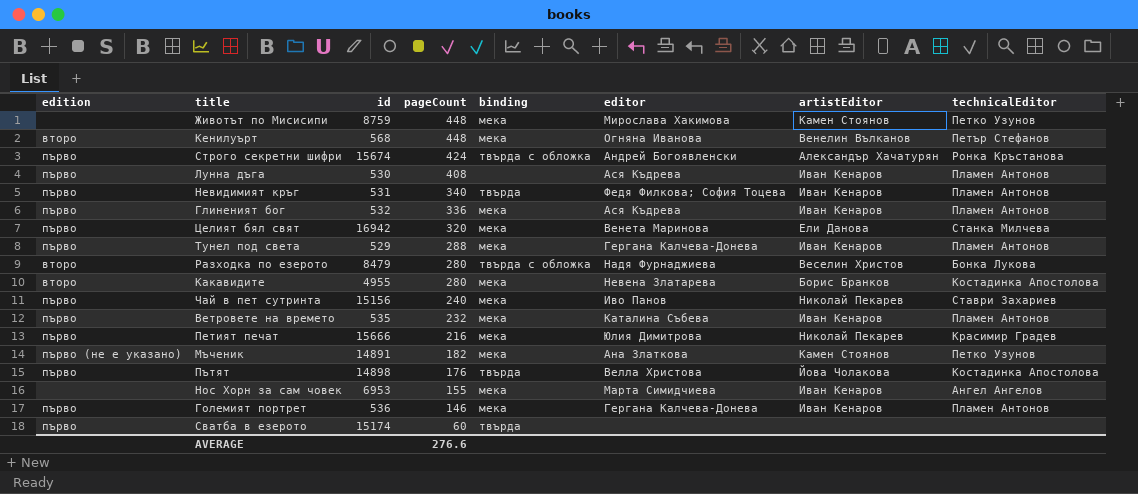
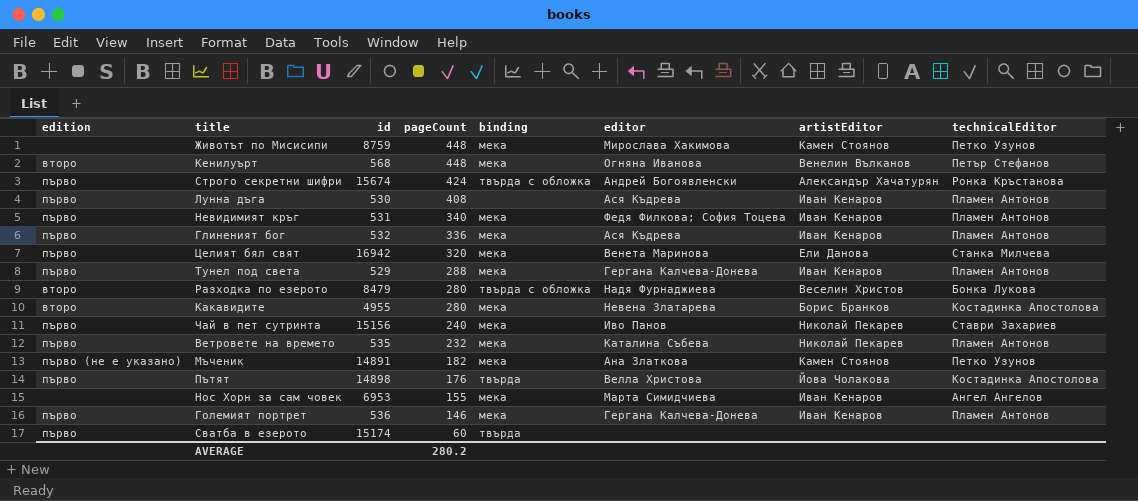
row Петият печат: първо | 15666 | 216 | мека | Юлия Димитрова | Николай Пекарев | Красимир Градев -> none
Невидимият кръг | binding: твърда -> мека
Ветровете на времето | artistEditor: Иван Кенаров -> Николай Пекарев
AVERAGE | pageCount: 276.6 -> 280.2

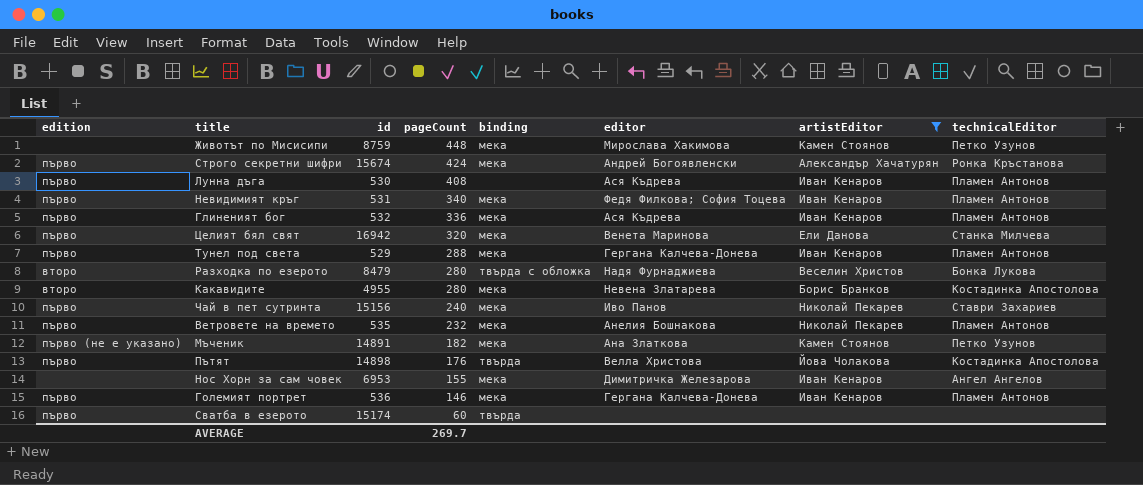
filter: none -> artistEditor != Венелин Вълканов
Строго секретни шифри | binding: твърда с обложка -> мека
Ветровете на времето | editor: Каталина Събева -> Анелия Бошнакова
Нос Хорн за сам човек | editor: Марта Симидчиева -> Димитричка Железарова
AVERAGE | pageCount: 280.2 -> 269.7

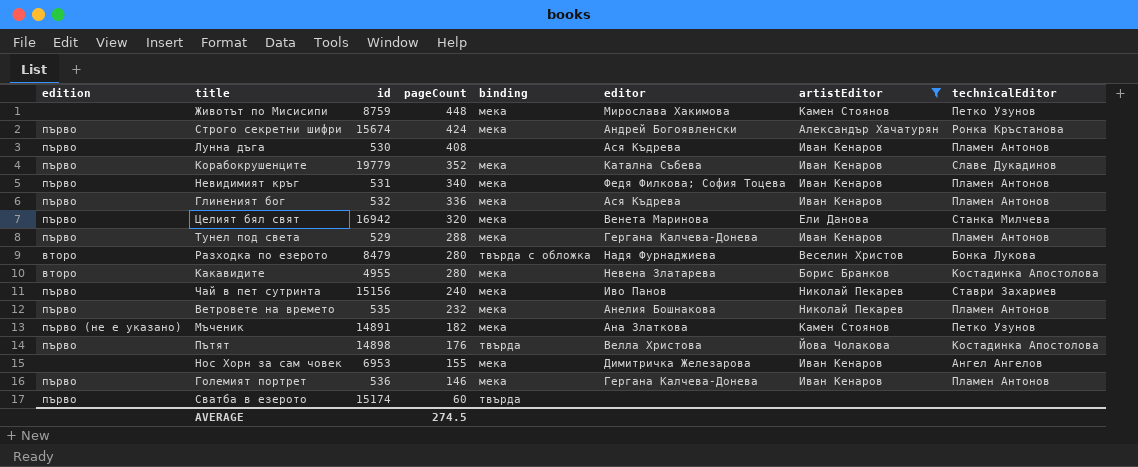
row Корабокрушенците: none -> първо | 19779 | 352 | мека | Катална Събева | Иван Кенаров | Славе Дукадинов
AVERAGE | pageCount: 269.7 -> 274.5

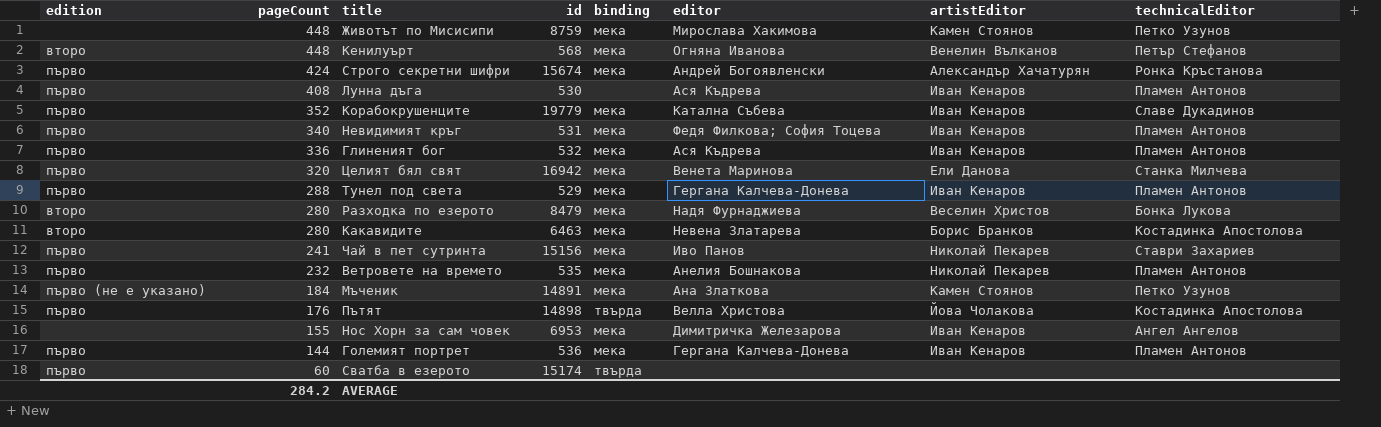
filter: artistEditor != Венелин Вълканов -> none
column pageCount | position: 4 -> 2
Разходка по езерото | binding: твърда с обложка -> мека
Какавидите | id: 4955 -> 6463
Чай в пет сутринта | pageCount: 240 -> 241
Мъченик | pageCount: 182 -> 184
Големият портрет | pageCount: 146 -> 144
AVERAGE | pageCount: 274.5 -> 284.2

